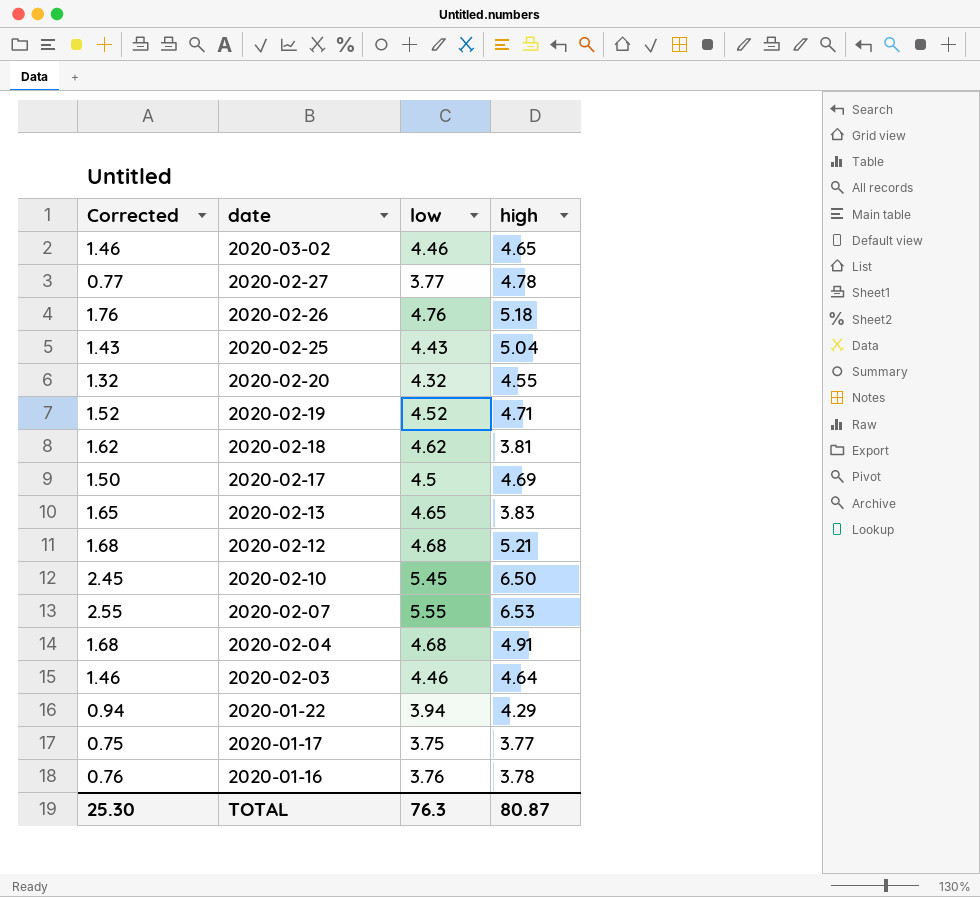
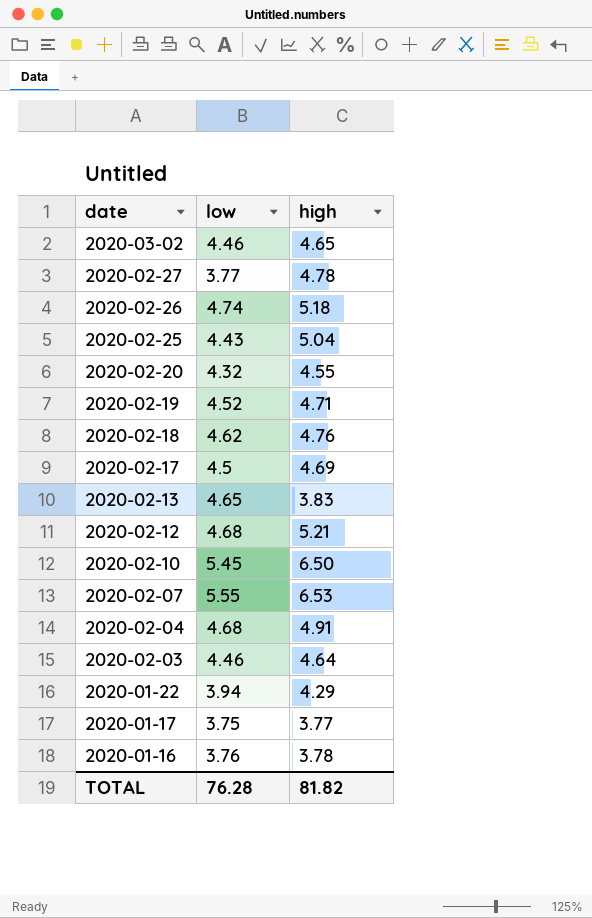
column Corrected | formula: [low] - 3 -> none
2020-02-26 | low: 4.76 -> 4.74
2020-02-18 | high: 3.81 -> 4.76
TOTAL | low: 76.3 -> 76.28
TOTAL | high: 80.87 -> 81.82

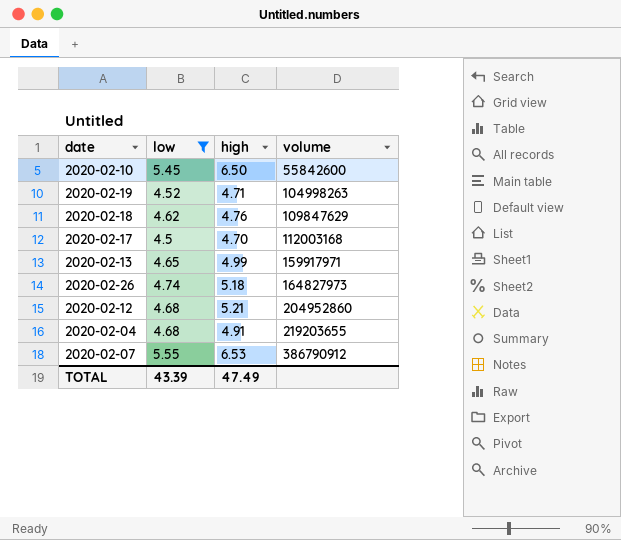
filter: none -> low >= 4.5
row order: date descending -> volume ascending
column volume | position: none -> 4
2020-02-17 | high: 4.69 -> 4.70
2020-02-13 | high: 3.83 -> 4.99
TOTAL | low: 76.28 -> 43.39
TOTAL | high: 81.82 -> 47.49

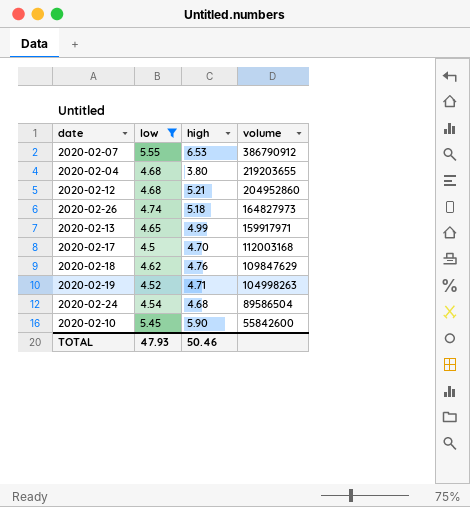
row order: volume ascending -> volume descending
2020-02-04 | high: 4.91 -> 3.80
row 2020-02-24: none -> 4.54 | 4.68 | 89586504
2020-02-10 | high: 6.50 -> 5.90
TOTAL | low: 43.39 -> 47.93
TOTAL | high: 47.49 -> 50.46

